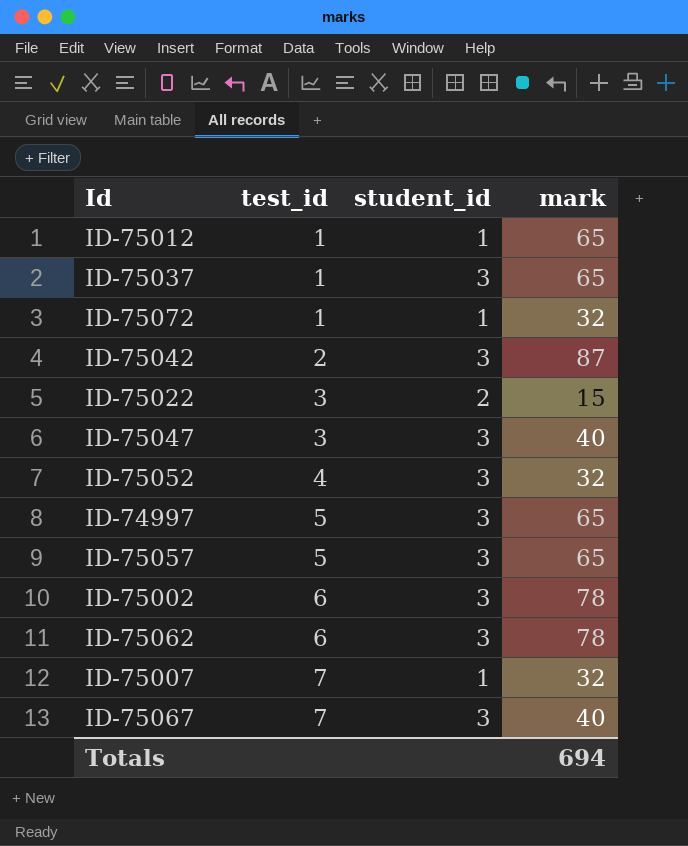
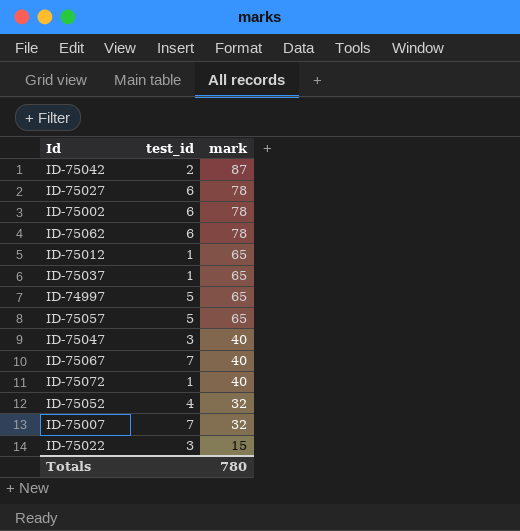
row order: test_id ascending -> mark descending
column student_id | position: 3 -> none
row ID-75027: none -> 6 | 78
ID-75072 | mark: 32 -> 40
Totals | mark: 694 -> 780

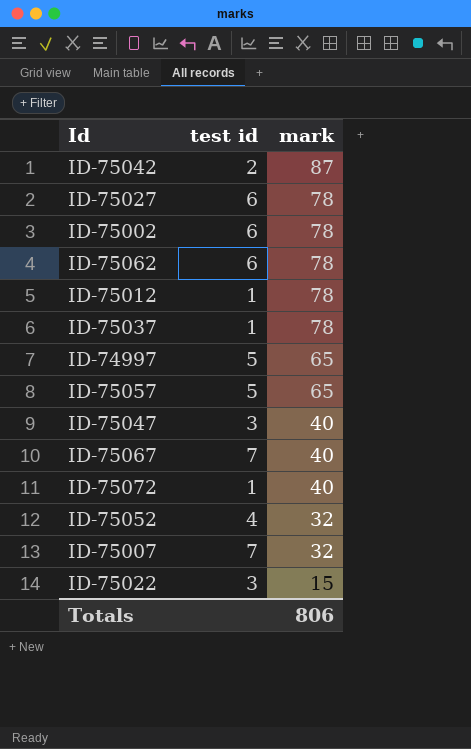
column name: test_id -> test id
ID-75012 | mark: 65 -> 78
ID-75037 | mark: 65 -> 78
Totals | mark: 780 -> 806

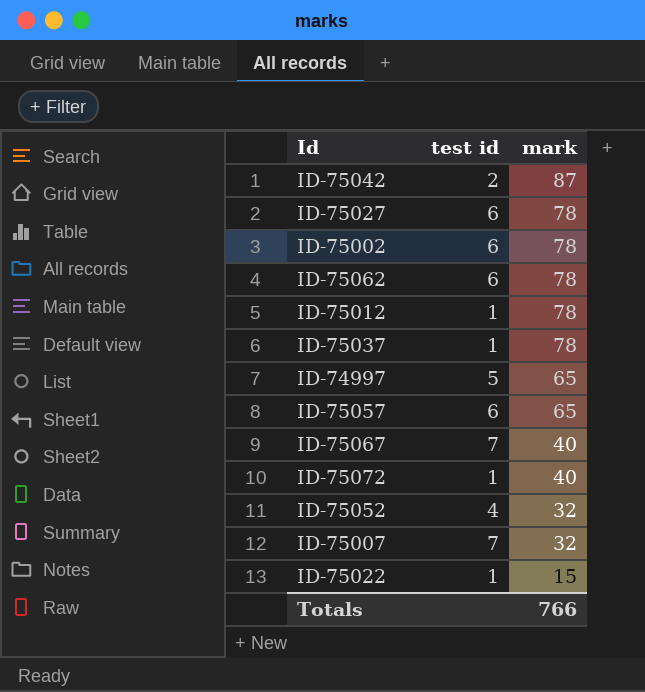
row ID-75047: 3 | 40 -> none
ID-75057 | test id: 5 -> 6
ID-75022 | test id: 3 -> 1
Totals | mark: 806 -> 766

